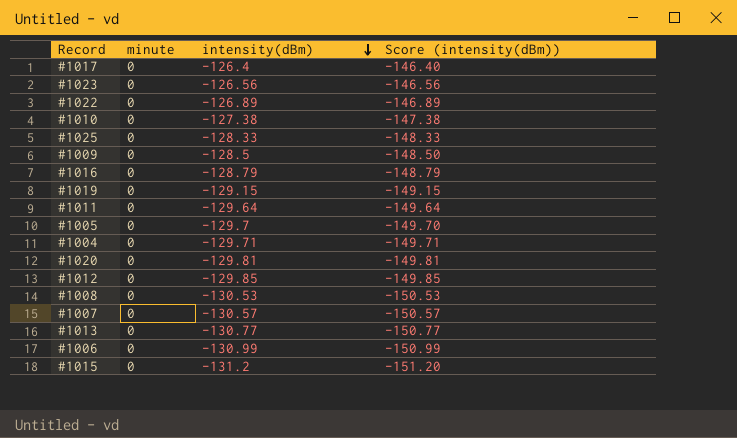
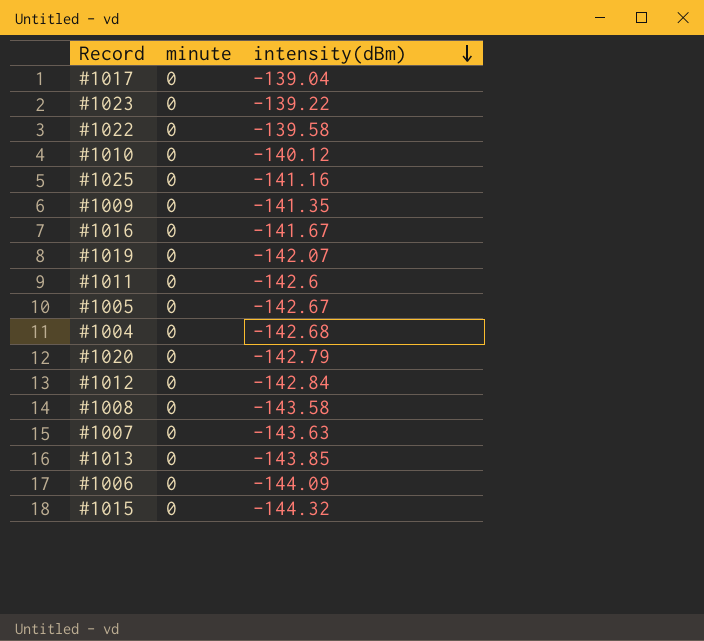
column Score (intensity(dBm)) | formula: [intensity(dBm)] - 20 -> none
#1017 | intensity(dBm): -126.4 -> -139.04
#1023 | intensity(dBm): -126.56 -> -139.22
#1022 | intensity(dBm): -126.89 -> -139.58
#1010 | intensity(dBm): -127.38 -> -140.12
#1025 | intensity(dBm): -128.33 -> -141.16
#1009 | intensity(dBm): -128.5 -> -141.35
#1016 | intensity(dBm): -128.79 -> -141.67
#1019 | intensity(dBm): -129.15 -> -142.07
#1011 | intensity(dBm): -129.64 -> -142.6
#1005 | intensity(dBm): -129.7 -> -142.67
#1004 | intensity(dBm): -129.71 -> -142.68
#1020 | intensity(dBm): -129.81 -> -142.79
#1012 | intensity(dBm): -129.85 -> -142.84
#1008 | intensity(dBm): -130.53 -> -143.58
#1007 | intensity(dBm): -130.57 -> -143.63
#1013 | intensity(dBm): -130.77 -> -143.85
#1006 | intensity(dBm): -130.99 -> -144.09
#1015 | intensity(dBm): -131.2 -> -144.32

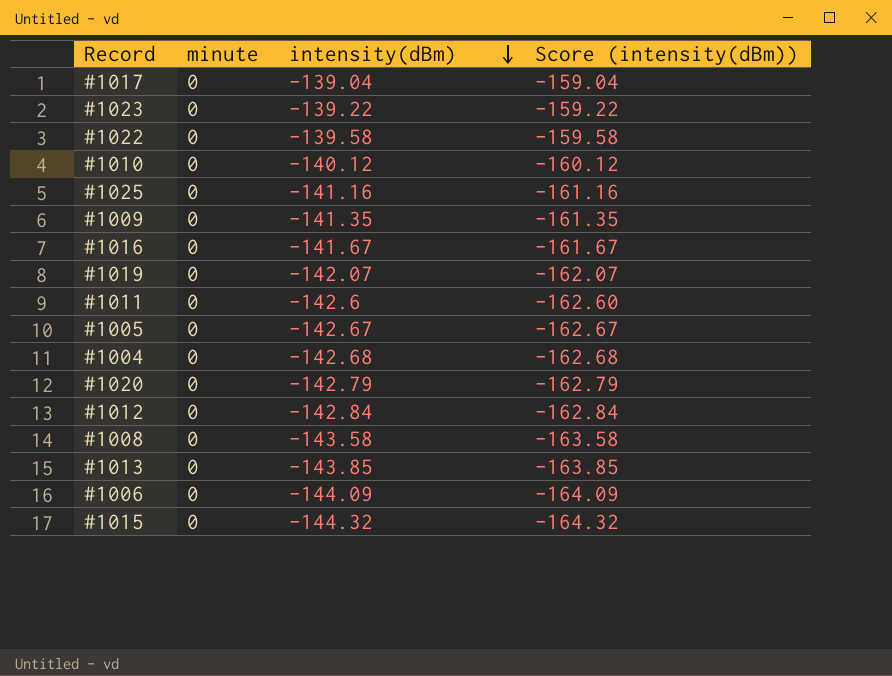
column Score (intensity(dBm)) | formula: none -> [intensity(dBm)] - 20
row #1007: 0 | -143.63 -> none

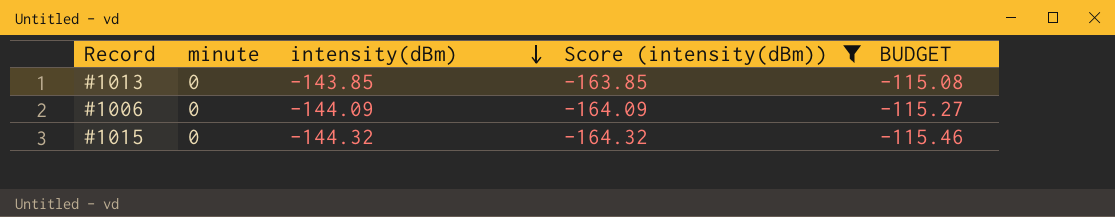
filter: none -> Score (intensity(dBm)) <= -163.85
column BUDGET | formula: none -> [intensity(dBm)] * 0.8

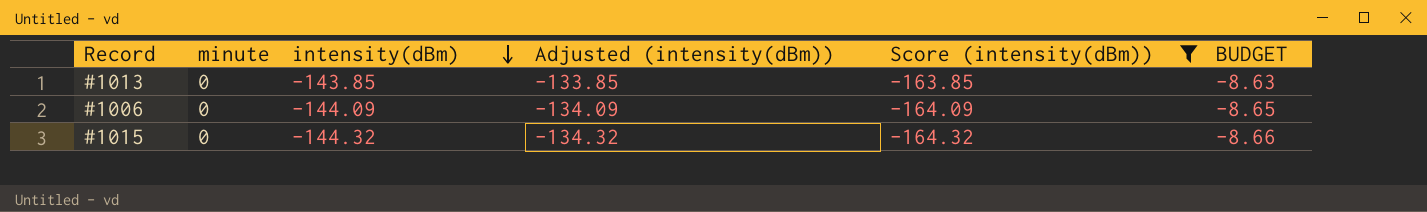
column Adjusted (intensity(dBm)) | formula: none -> [intensity(dBm)] + 10
column BUDGET | formula: [intensity(dBm)] * 0.8 -> [intensity(dBm)] * 0.06

